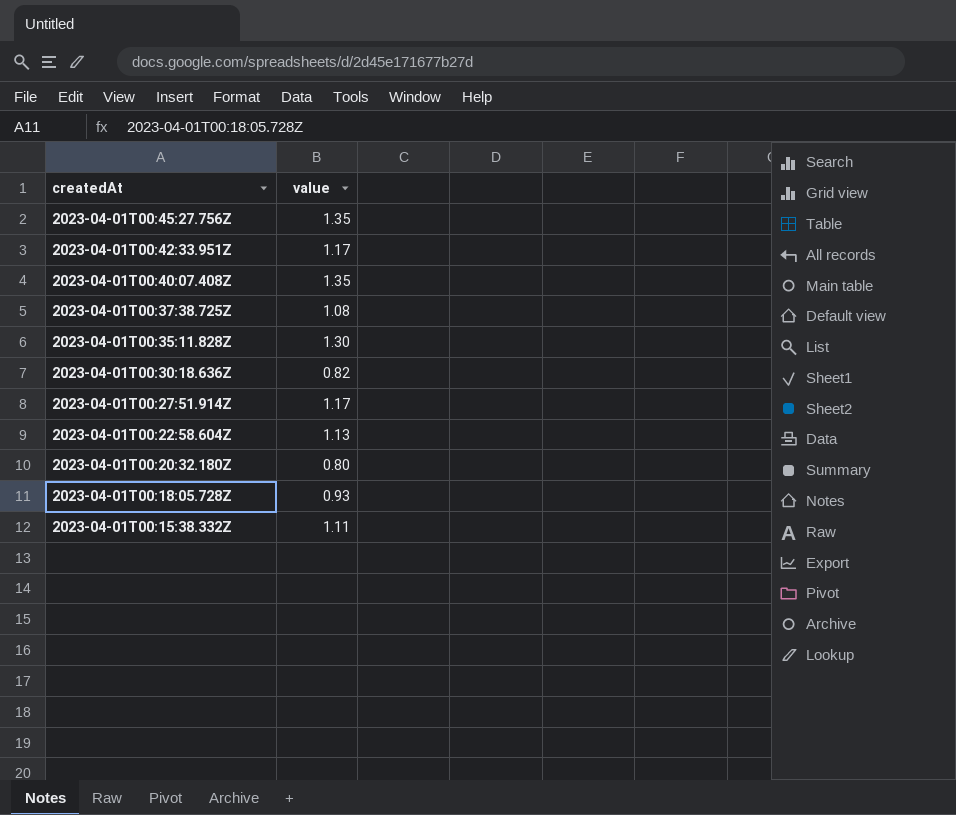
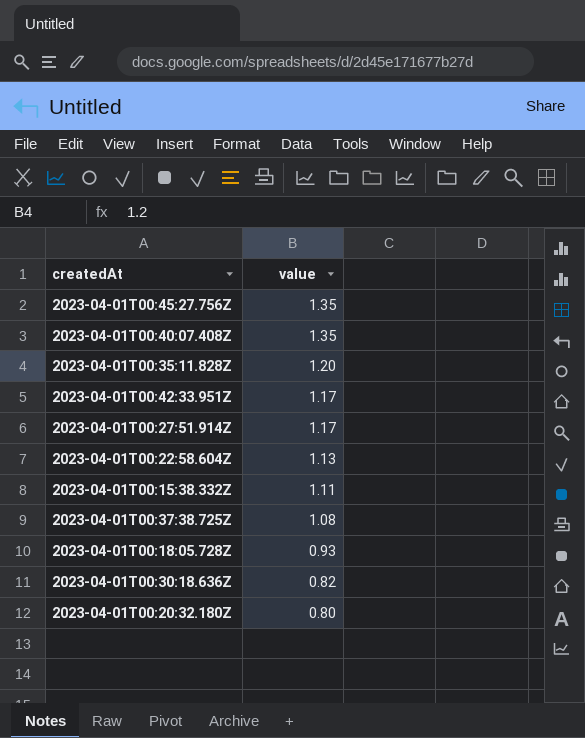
row order: createdAt descending -> value descending
2023-04-01T00:35:11.828Z | value: 1.30 -> 1.20

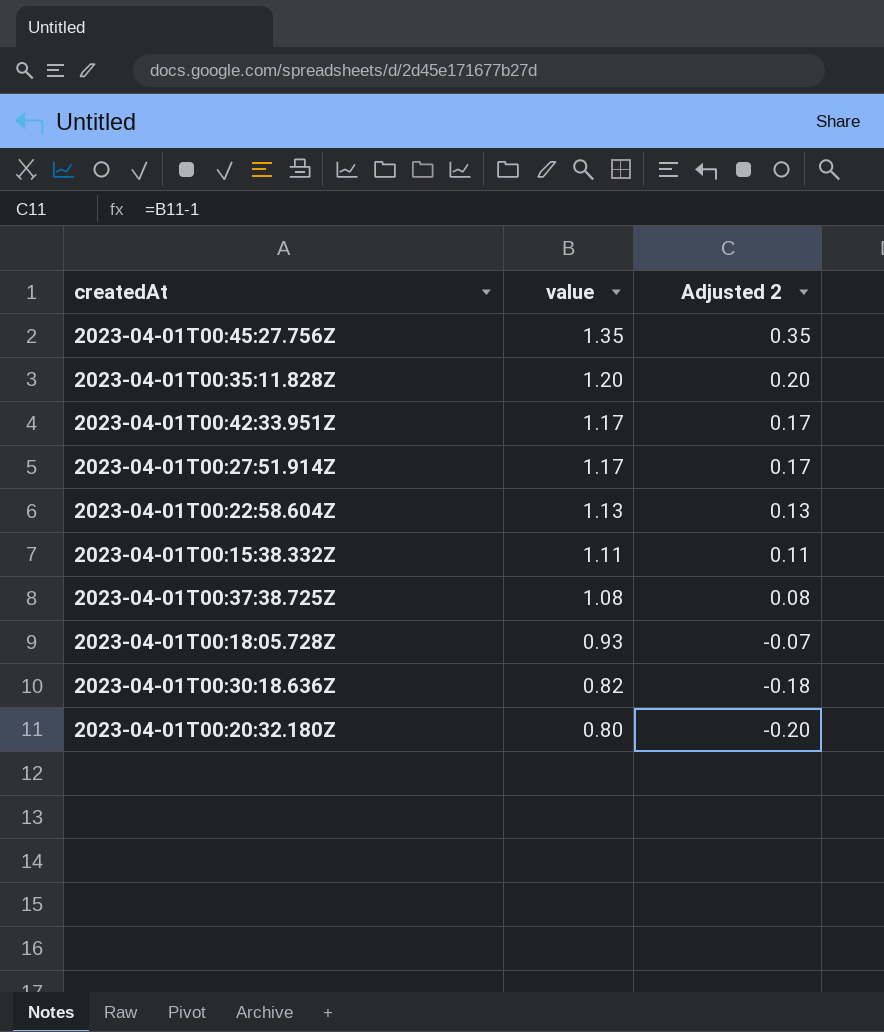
column Adjusted 2 | formula: none -> [value] - 1
row 2023-04-01T00:40:07.408Z: 1.35 -> none

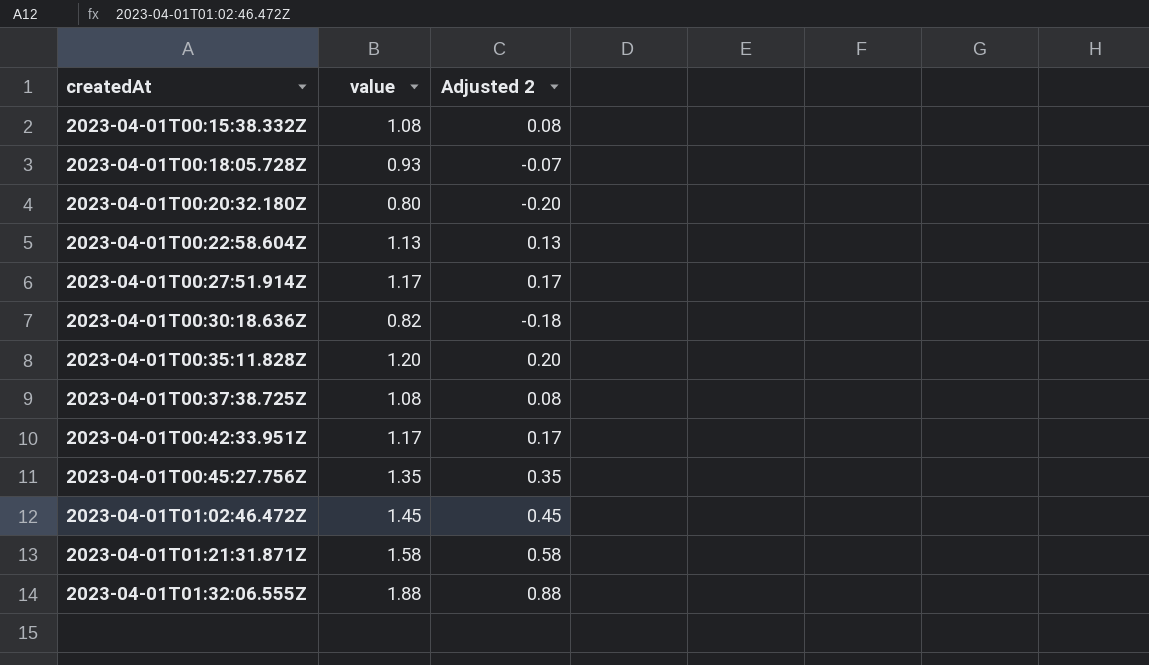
row order: value descending -> createdAt ascending
2023-04-01T00:15:38.332Z | value: 1.11 -> 1.08
2023-04-01T00:15:38.332Z | Adjusted 2: 0.11 -> 0.08
row 2023-04-01T01:02:46.472Z: none -> 1.45 | 0.45
row 2023-04-01T01:21:31.871Z: none -> 1.58 | 0.58
row 2023-04-01T01:32:06.555Z: none -> 1.88 | 0.88

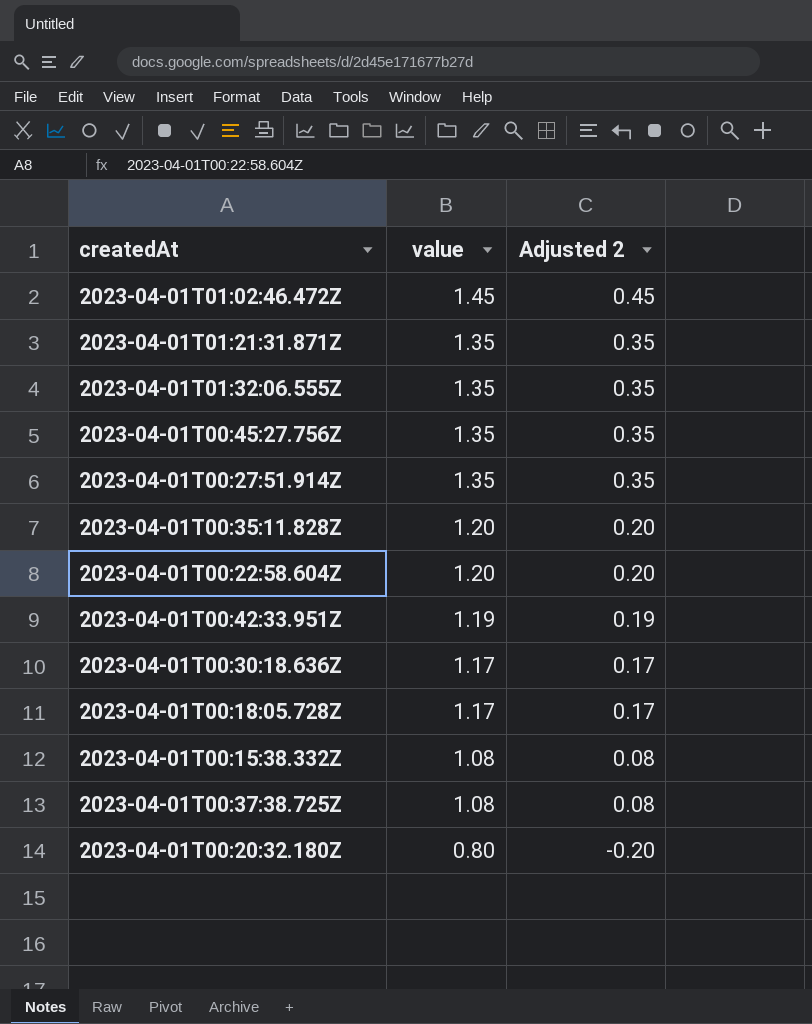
row order: createdAt ascending -> value descending
2023-04-01T01:21:31.871Z | value: 1.58 -> 1.35
2023-04-01T01:21:31.871Z | Adjusted 2: 0.58 -> 0.35
2023-04-01T01:32:06.555Z | value: 1.88 -> 1.35
2023-04-01T01:32:06.555Z | Adjusted 2: 0.88 -> 0.35
2023-04-01T00:27:51.914Z | value: 1.17 -> 1.35
2023-04-01T00:27:51.914Z | Adjusted 2: 0.17 -> 0.35
2023-04-01T00:22:58.604Z | value: 1.13 -> 1.20
2023-04-01T00:22:58.604Z | Adjusted 2: 0.13 -> 0.20
2023-04-01T00:42:33.951Z | value: 1.17 -> 1.19
2023-04-01T00:42:33.951Z | Adjusted 2: 0.17 -> 0.19
2023-04-01T00:30:18.636Z | value: 0.82 -> 1.17
2023-04-01T00:30:18.636Z | Adjusted 2: -0.18 -> 0.17
2023-04-01T00:18:05.728Z | value: 0.93 -> 1.17
2023-04-01T00:18:05.728Z | Adjusted 2: -0.07 -> 0.17

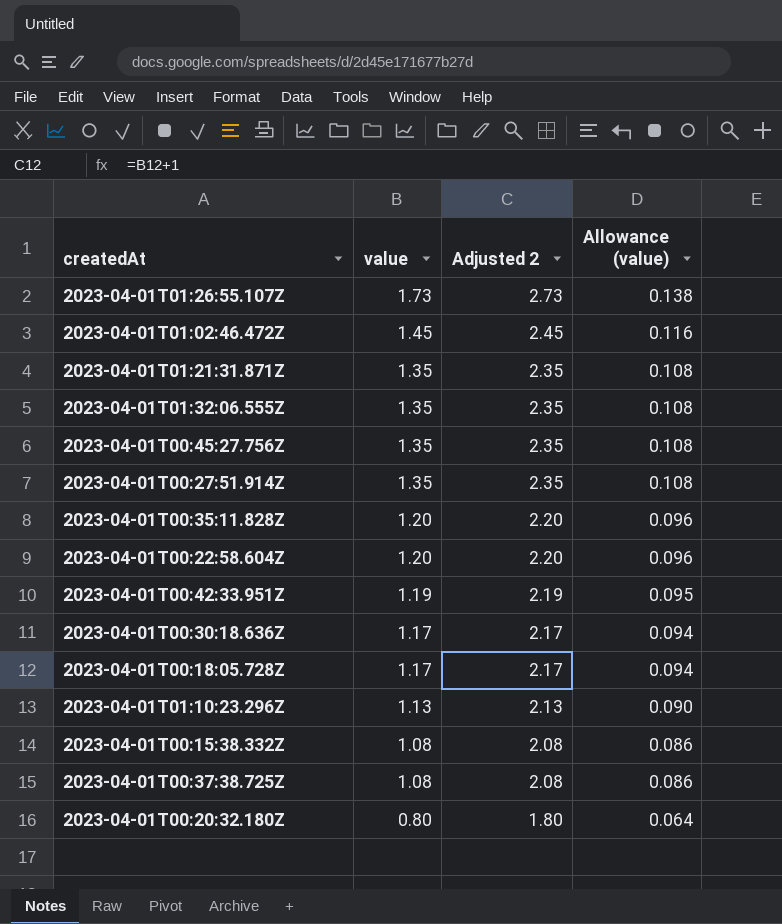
column Adjusted 2 | formula: [value] - 1 -> [value] + 1
column Allowance (value) | formula: none -> [value] * 0.08
row 2023-04-01T01:26:55.107Z: none -> 1.73 | 2.73 | 0.138
row 2023-04-01T01:10:23.296Z: none -> 1.13 | 2.13 | 0.090

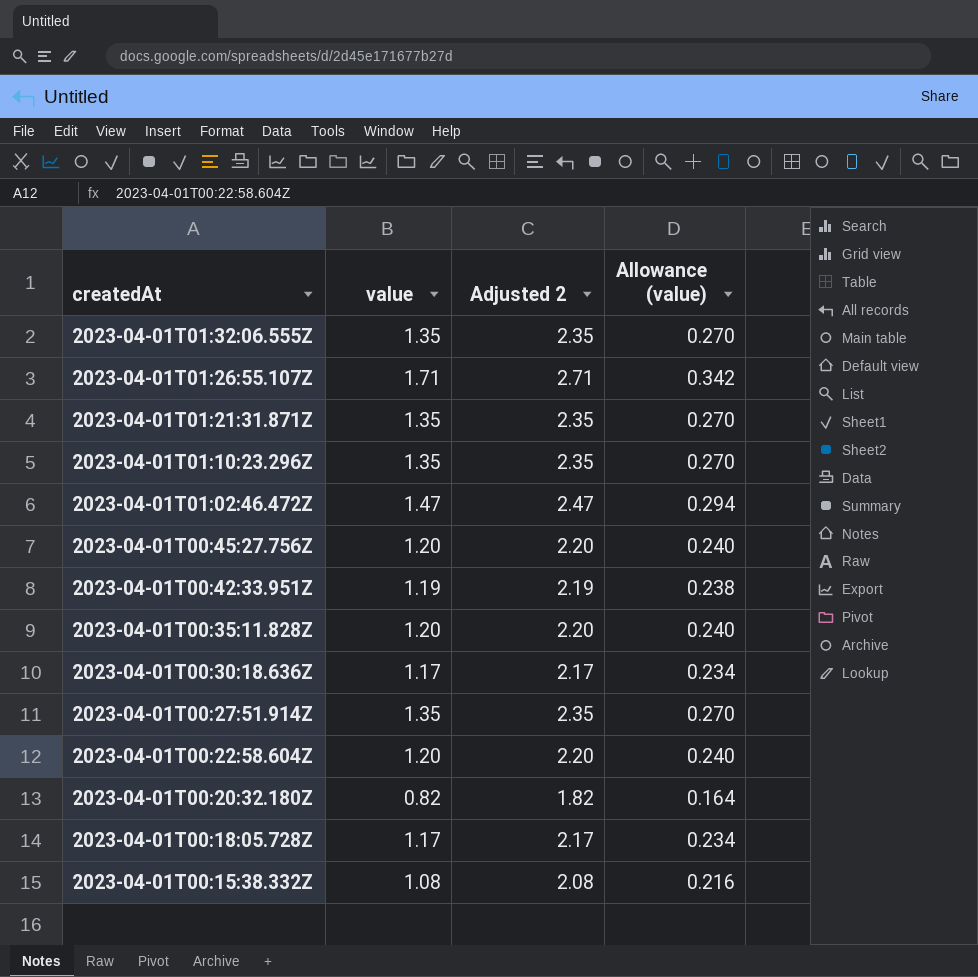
row order: value descending -> createdAt descending
column Allowance (value) | formula: [value] * 0.08 -> [value] * 0.2
row 2023-04-01T00:37:38.725Z: 1.08 | 2.08 | 0.086 -> none
2023-04-01T01:26:55.107Z | value: 1.73 -> 1.71
2023-04-01T01:26:55.107Z | Adjusted 2: 2.73 -> 2.71
2023-04-01T01:10:23.296Z | value: 1.13 -> 1.35
2023-04-01T01:10:23.296Z | Adjusted 2: 2.13 -> 2.35
2023-04-01T01:02:46.472Z | value: 1.45 -> 1.47
2023-04-01T01:02:46.472Z | Adjusted 2: 2.45 -> 2.47
2023-04-01T00:45:27.756Z | value: 1.35 -> 1.20
2023-04-01T00:45:27.756Z | Adjusted 2: 2.35 -> 2.20
2023-04-01T00:20:32.180Z | value: 0.80 -> 0.82
2023-04-01T00:20:32.180Z | Adjusted 2: 1.80 -> 1.82

